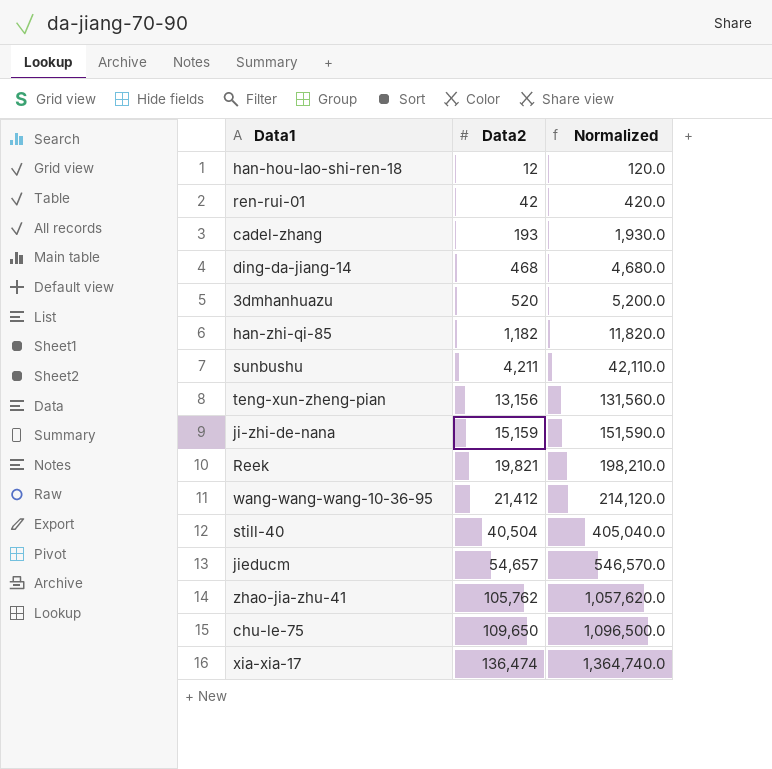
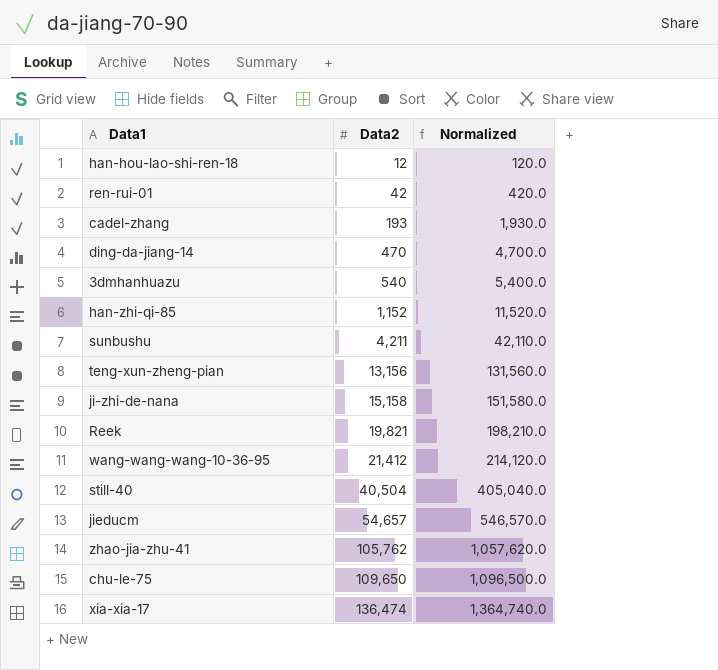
ding-da-jiang-14 | Data2: 468 -> 470
ding-da-jiang-14 | Normalized: 4,680.0 -> 4,700.0
3dmhanhuazu | Data2: 520 -> 540
3dmhanhuazu | Normalized: 5,200.0 -> 5,400.0
han-zhi-qi-85 | Data2: 1,182 -> 1,152
han-zhi-qi-85 | Normalized: 11,820.0 -> 11,520.0
ji-zhi-de-nana | Data2: 15,159 -> 15,158
ji-zhi-de-nana | Normalized: 151,590.0 -> 151,580.0

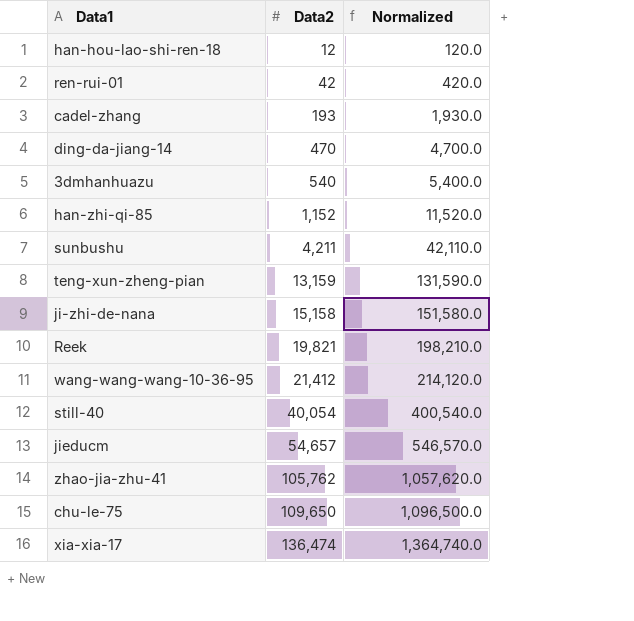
teng-xun-zheng-pian | Data2: 13,156 -> 13,159
teng-xun-zheng-pian | Normalized: 131,560.0 -> 131,590.0
still-40 | Data2: 40,504 -> 40,054
still-40 | Normalized: 405,040.0 -> 400,540.0

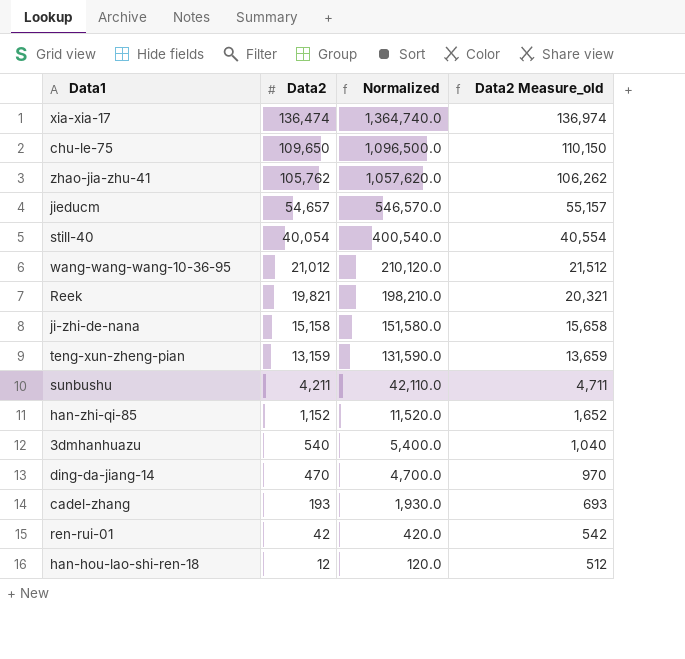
row order: Data2 ascending -> Data2 descending
column Data2 Measure_old | formula: none -> [Data2] + 500
wang-wang-wang-10-36-95 | Data2: 21,412 -> 21,012
wang-wang-wang-10-36-95 | Normalized: 214,120.0 -> 210,120.0

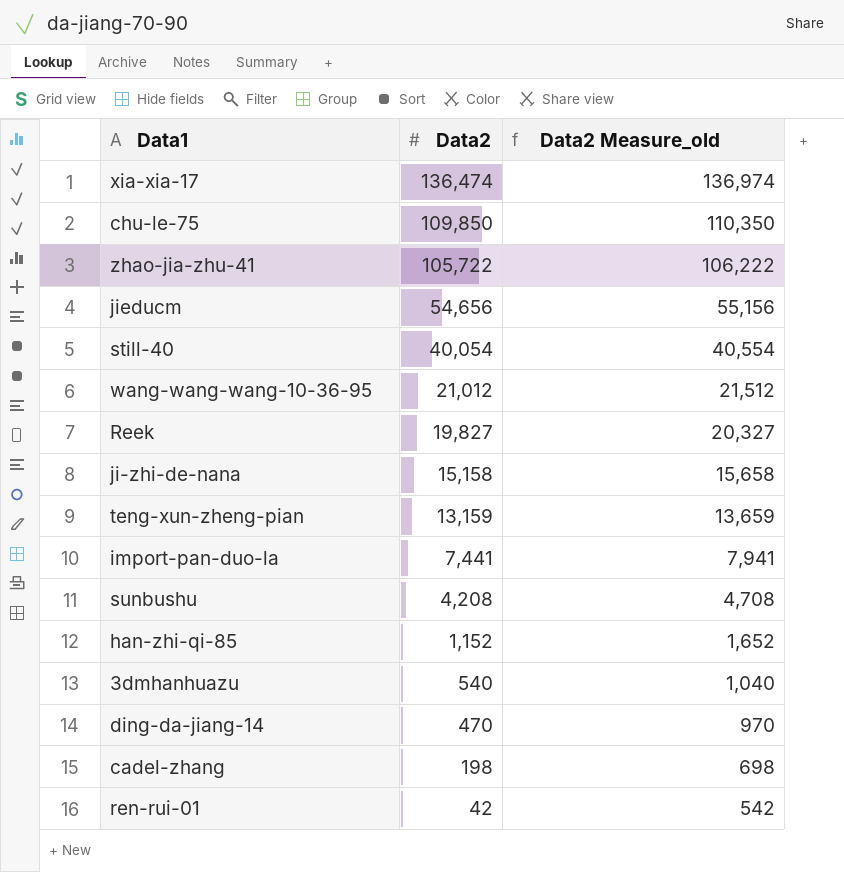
column Normalized | formula: [Data2] * 10 -> none
row han-hou-lao-shi-ren-18: 12 | 120.0 | 512 -> none
chu-le-75 | Data2: 109,650 -> 109,850
chu-le-75 | Data2 Measure_old: 110,150 -> 110,350
zhao-jia-zhu-41 | Data2: 105,762 -> 105,722
zhao-jia-zhu-41 | Data2 Measure_old: 106,262 -> 106,222
jieducm | Data2: 54,657 -> 54,656
jieducm | Data2 Measure_old: 55,157 -> 55,156
Reek | Data2: 19,821 -> 19,827
Reek | Data2 Measure_old: 20,321 -> 20,327
row import-pan-duo-la: none -> 7,441 | 7,941
sunbushu | Data2: 4,211 -> 4,208
sunbushu | Data2 Measure_old: 4,711 -> 4,708
cadel-zhang | Data2: 193 -> 198
cadel-zhang | Data2 Measure_old: 693 -> 698

